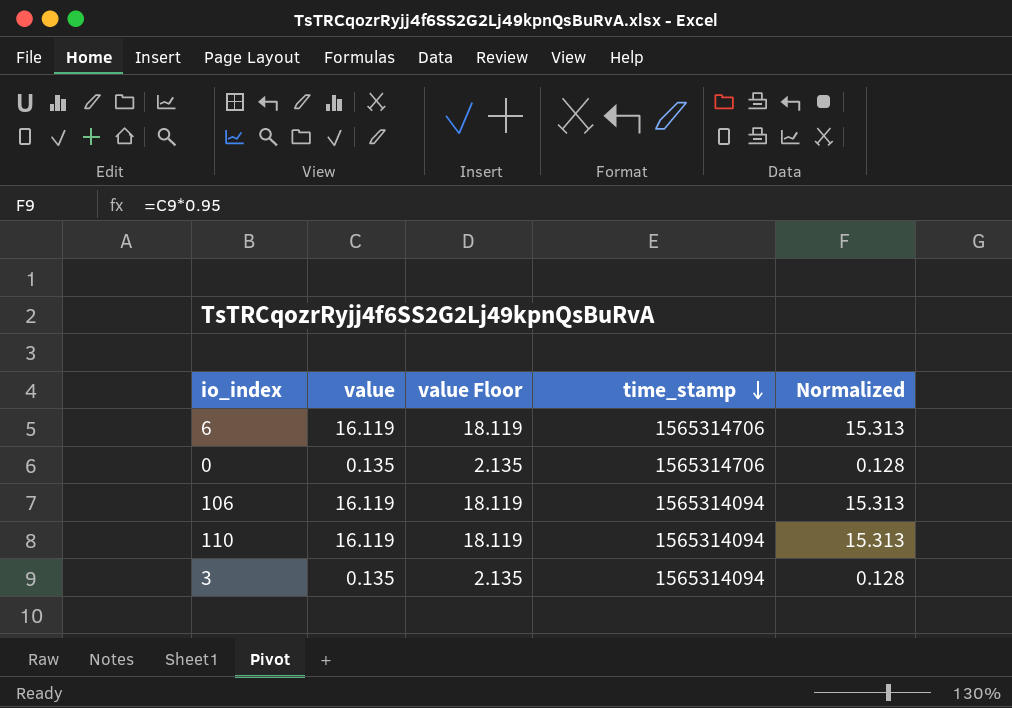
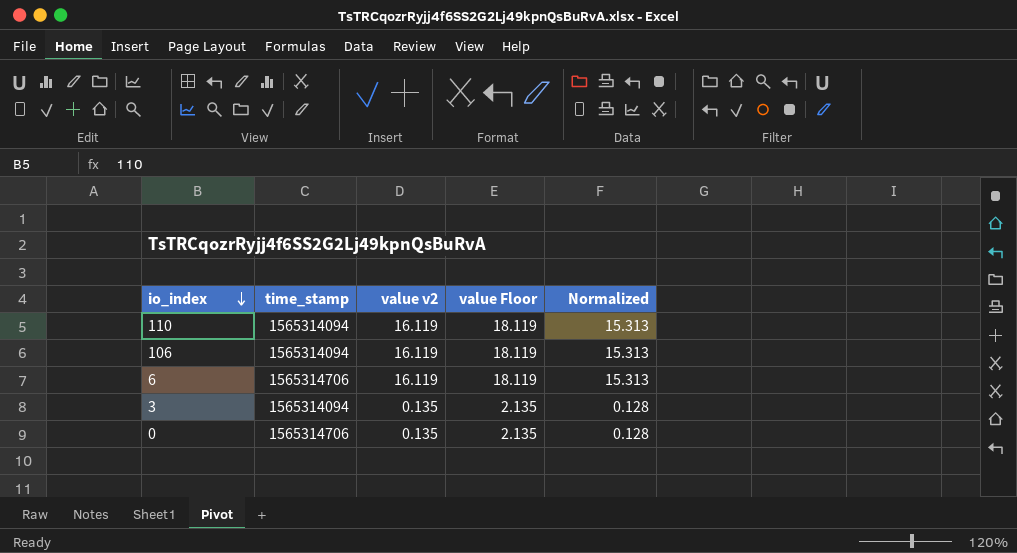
row order: time_stamp descending -> io_index descending
column time_stamp | position: 4 -> 2
column name: value -> value v2

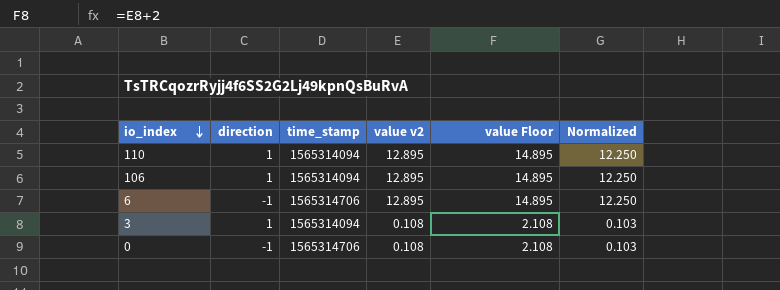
column direction | position: none -> 2
110 | value v2: 16.119 -> 12.895
110 | value Floor: 18.119 -> 14.895
110 | Normalized: 15.313 -> 12.250
106 | value v2: 16.119 -> 12.895
106 | value Floor: 18.119 -> 14.895
106 | Normalized: 15.313 -> 12.250
6 | value v2: 16.119 -> 12.895
6 | value Floor: 18.119 -> 14.895
6 | Normalized: 15.313 -> 12.250
3 | value v2: 0.135 -> 0.108
3 | value Floor: 2.135 -> 2.108
3 | Normalized: 0.128 -> 0.103
0 | value v2: 0.135 -> 0.108
0 | value Floor: 2.135 -> 2.108
0 | Normalized: 0.128 -> 0.103

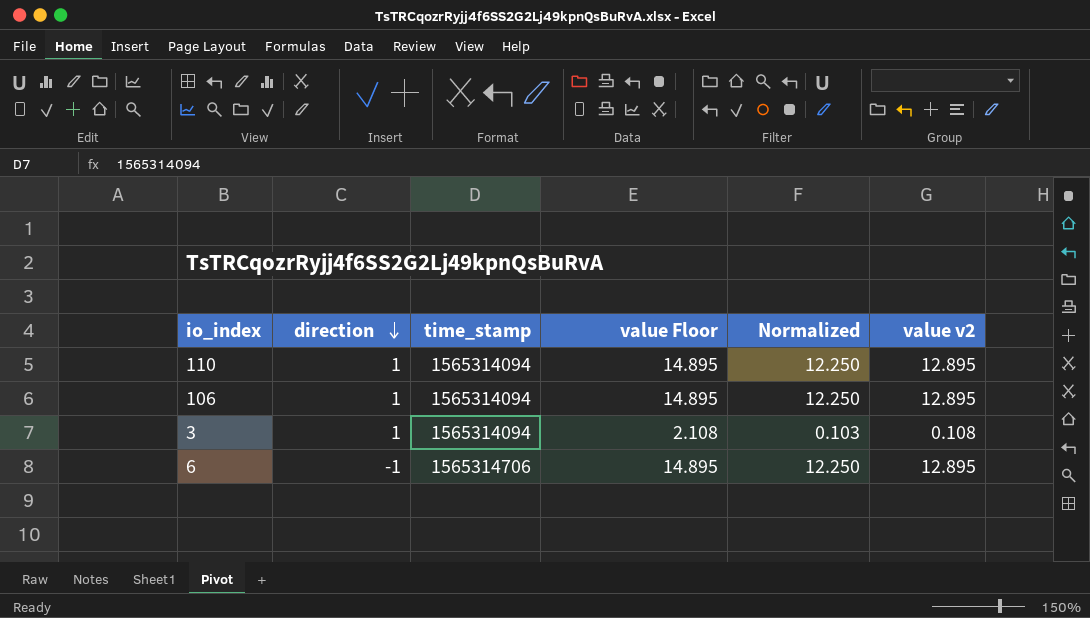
row order: io_index descending -> direction descending
column value v2 | position: 4 -> 6
row 0: -1 | 1565314706 | 0.108 | 2.108 | 0.103 -> none

